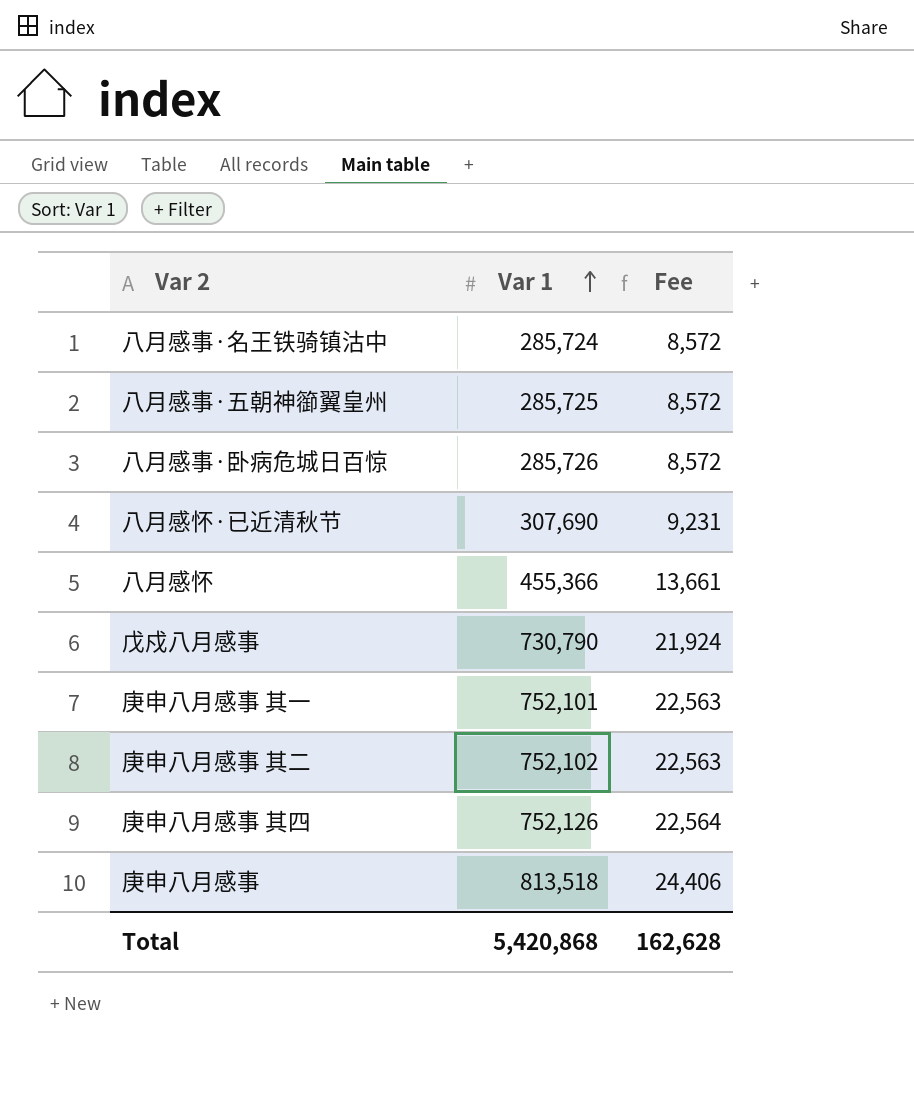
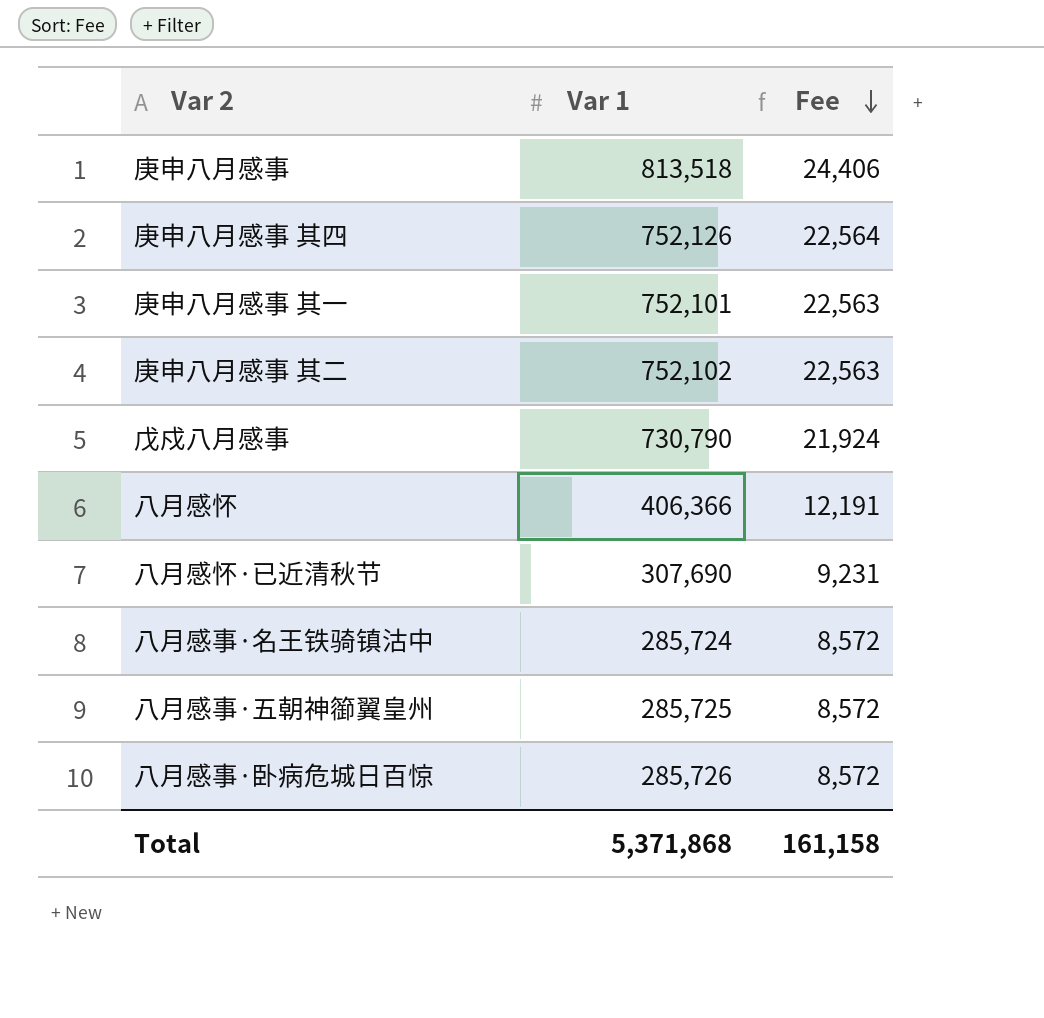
row order: Var 1 ascending -> Fee descending
八月感怀 | Var 1: 455,366 -> 406,366
八月感怀 | Fee: 13,661 -> 12,191
Total | Var 1: 5,420,868 -> 5,371,868
Total | Fee: 162,628 -> 161,158

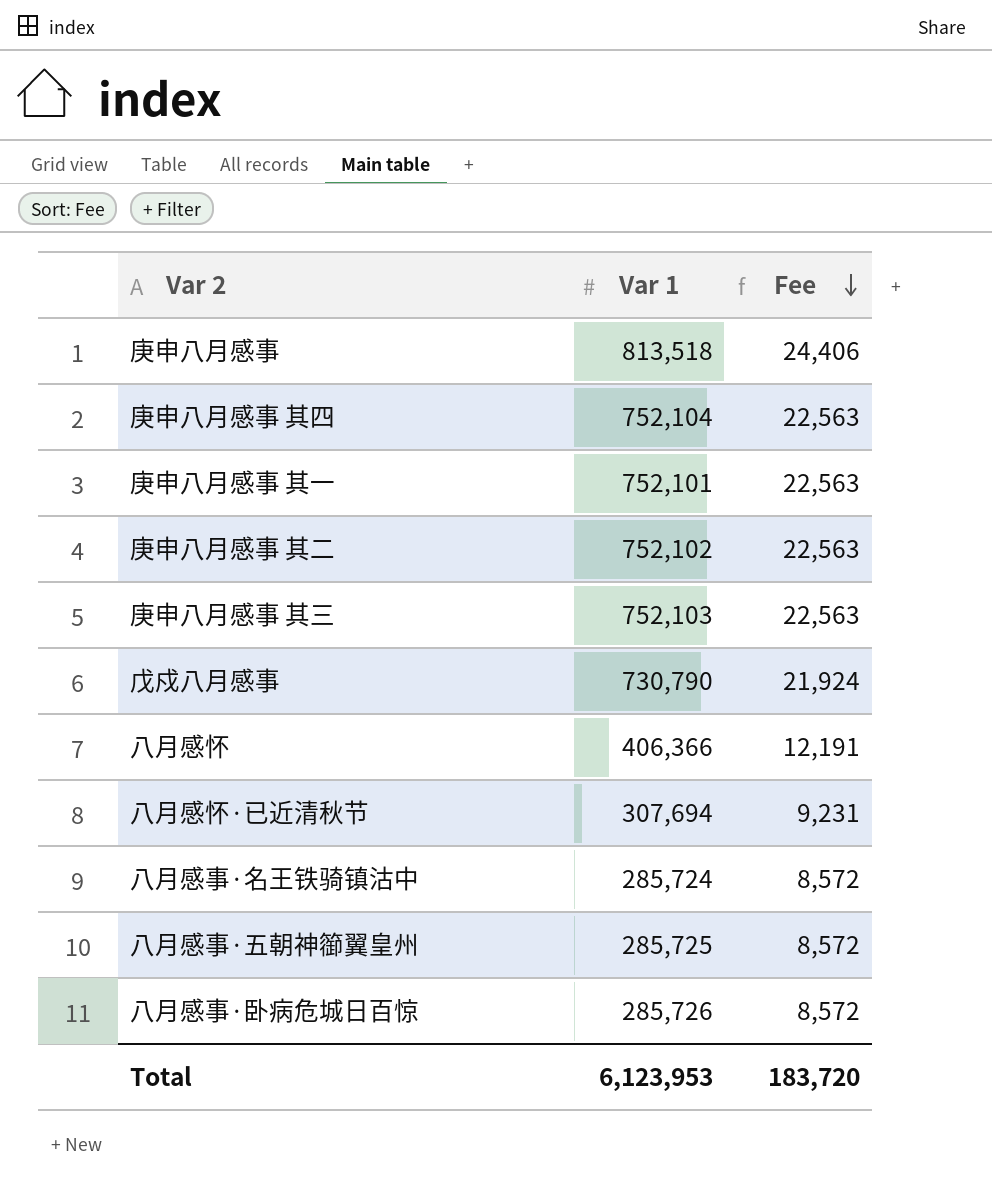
庚申八月感事 其四 | Var 1: 752,126 -> 752,104
庚申八月感事 其四 | Fee: 22,564 -> 22,563
row 庚申八月感事 其三: none -> 752,103 | 22,563
八月感怀·已近清秋节 | Var 1: 307,690 -> 307,694
Total | Var 1: 5,371,868 -> 6,123,953
Total | Fee: 161,158 -> 183,720

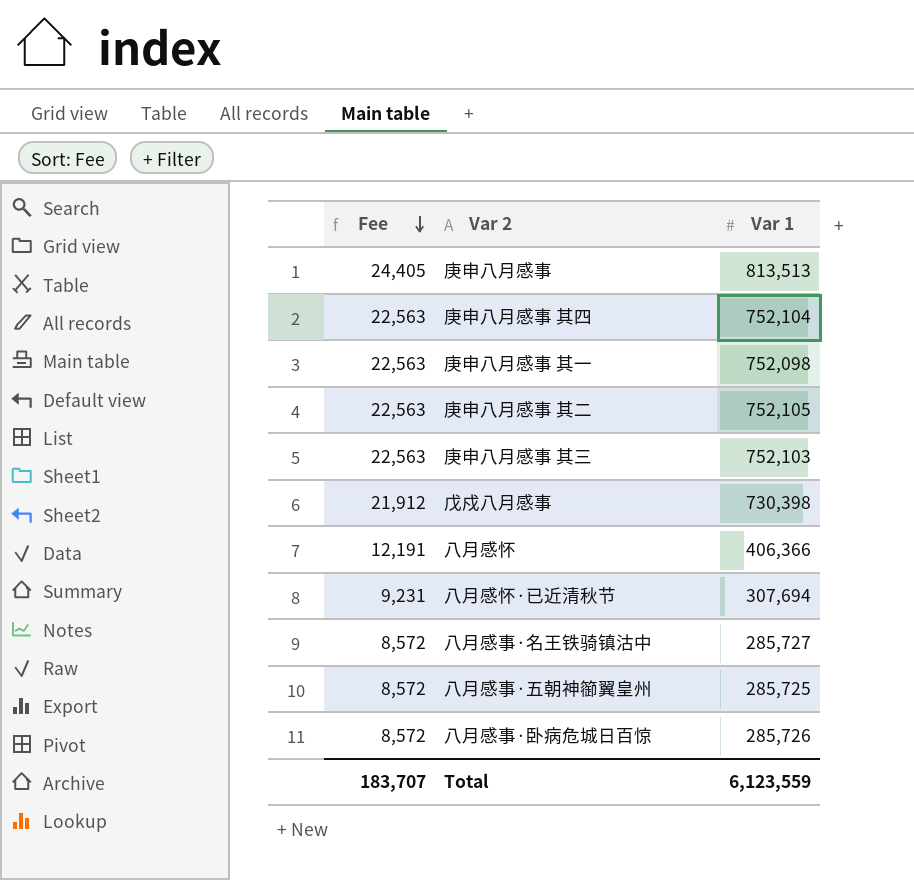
column Fee | position: 3 -> 1
庚申八月感事 | Fee: 24,406 -> 24,405
庚申八月感事 | Var 1: 813,518 -> 813,513
庚申八月感事 其一 | Var 1: 752,101 -> 752,098
庚申八月感事 其二 | Var 1: 752,102 -> 752,105
戊戍八月感事 | Fee: 21,924 -> 21,912
戊戍八月感事 | Var 1: 730,790 -> 730,398
八月感事·名王铁骑镇沽中 | Var 1: 285,724 -> 285,727
Total | Fee: 183,720 -> 183,707
Total | Var 1: 6,123,953 -> 6,123,559

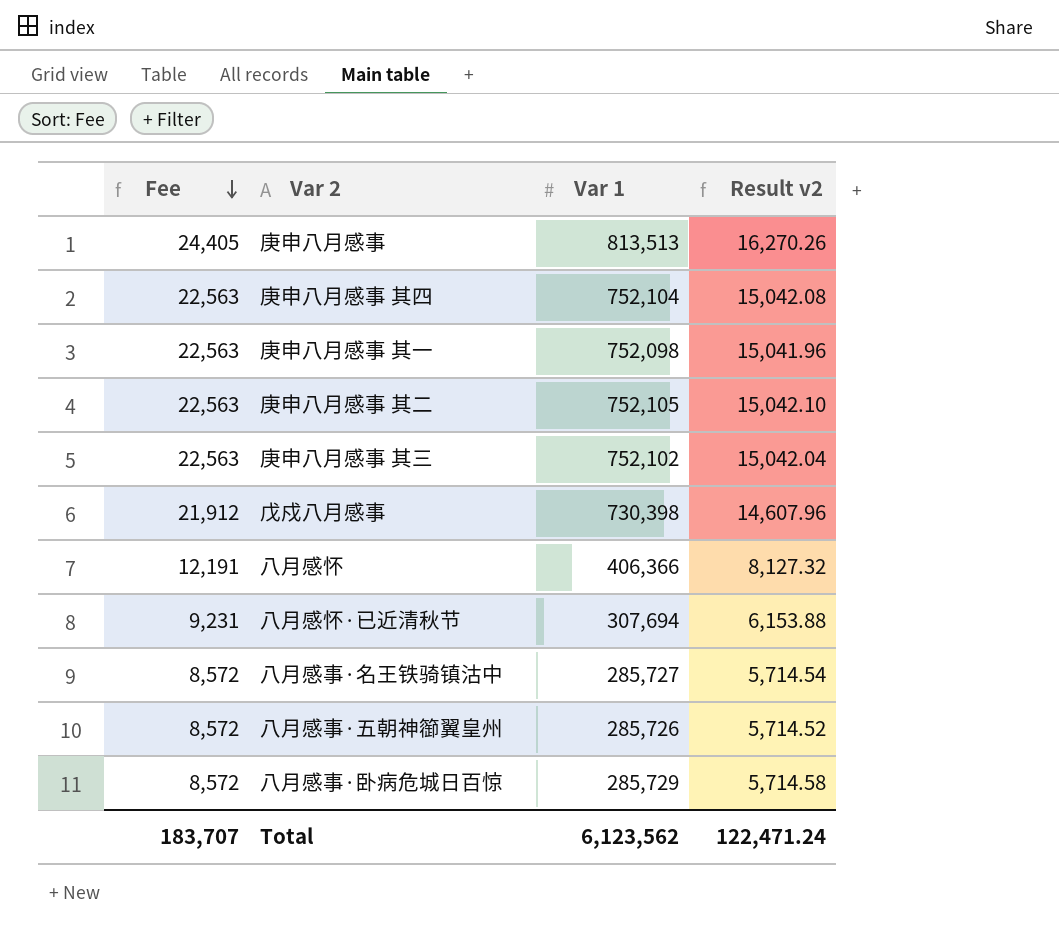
column Result v2 | formula: none -> [Var 1] * 0.02
庚申八月感事 其三 | Var 1: 752,103 -> 752,102
八月感事·五朝神篽翼皇州 | Var 1: 285,725 -> 285,726
八月感事·卧病危城日百惊 | Var 1: 285,726 -> 285,729
Total | Var 1: 6,123,559 -> 6,123,562

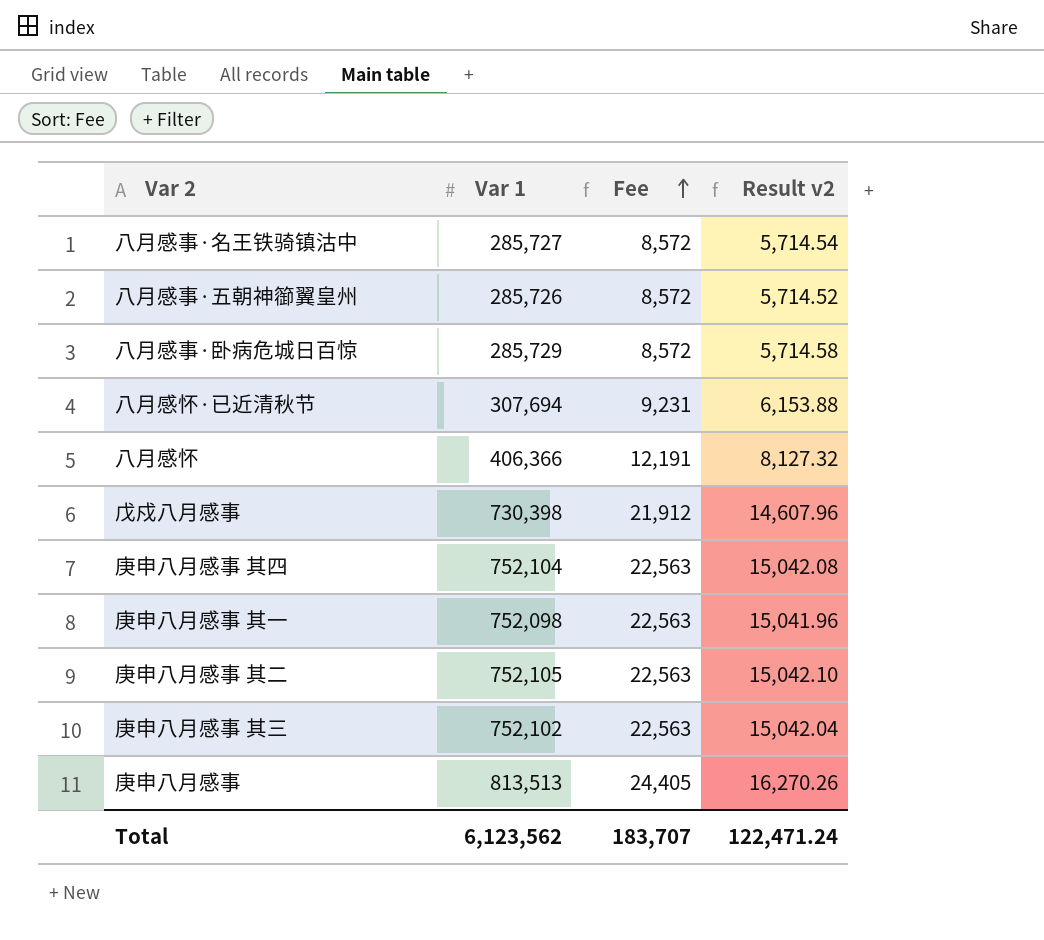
row order: Fee descending -> Fee ascending
column Fee | position: 1 -> 3

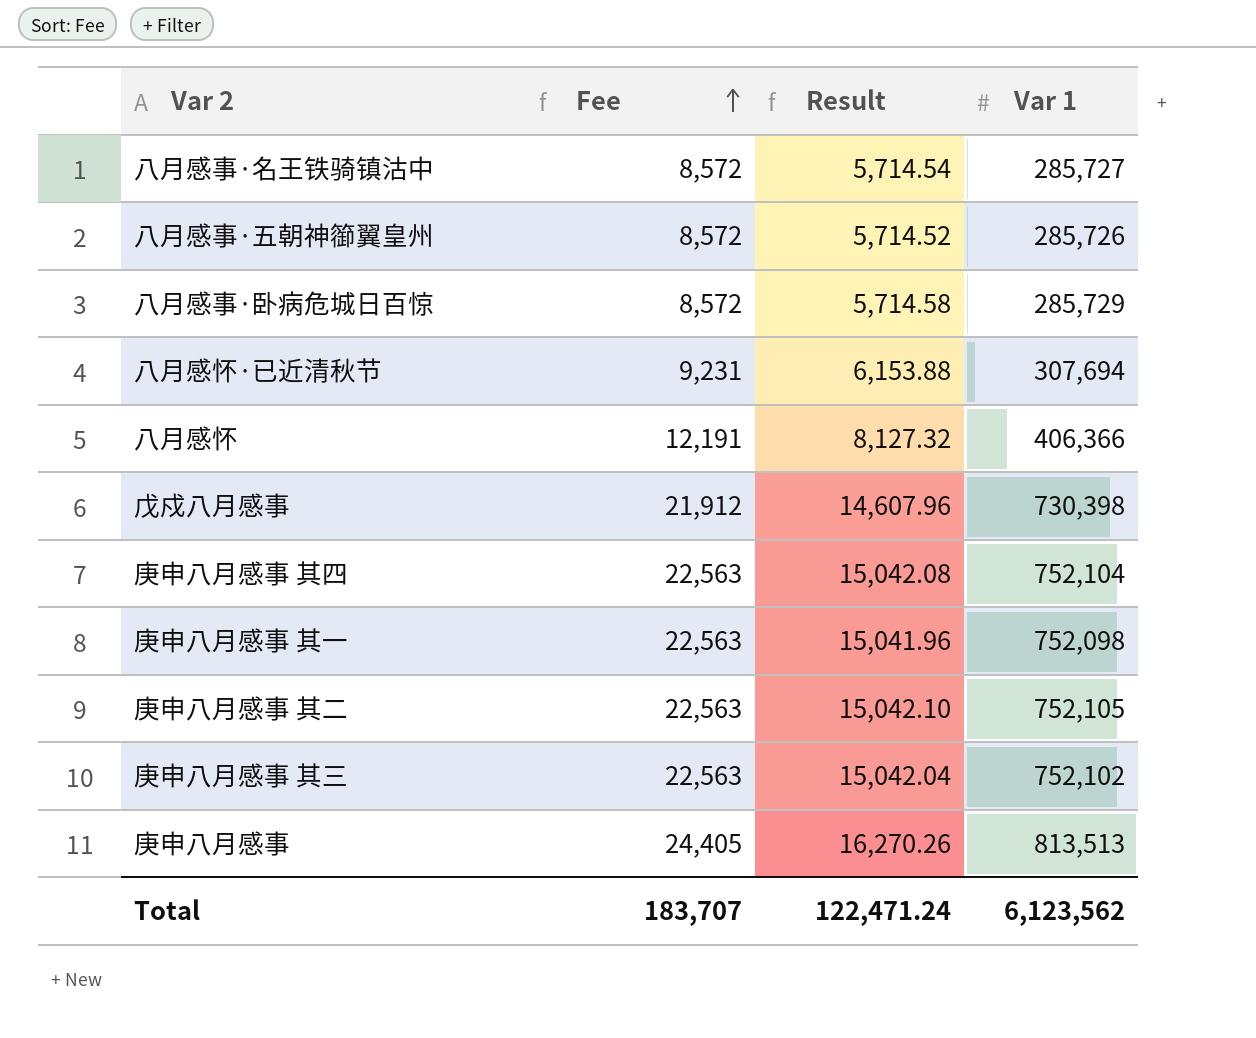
column name: Result v2 -> Result
column Var 1 | position: 2 -> 4

